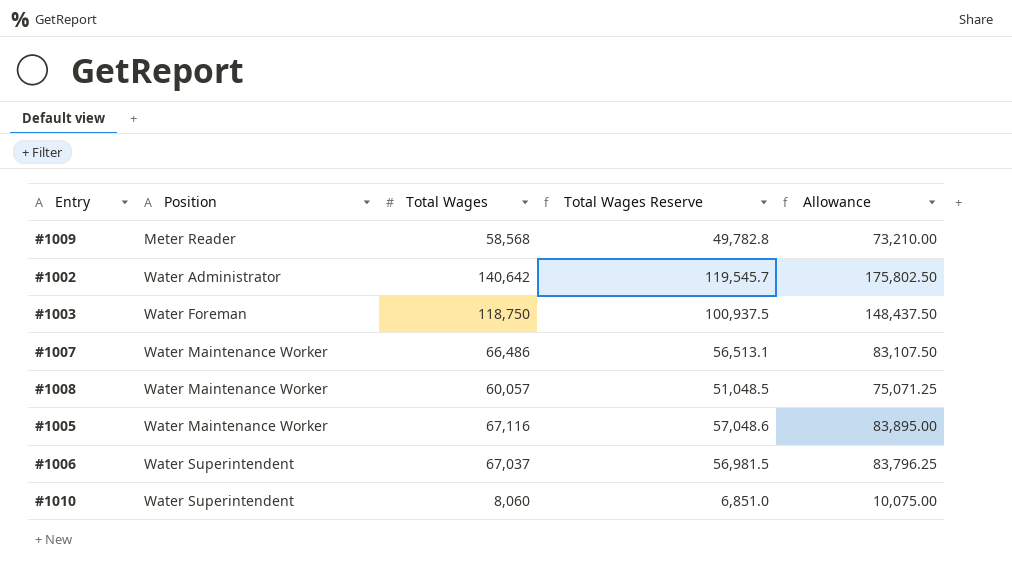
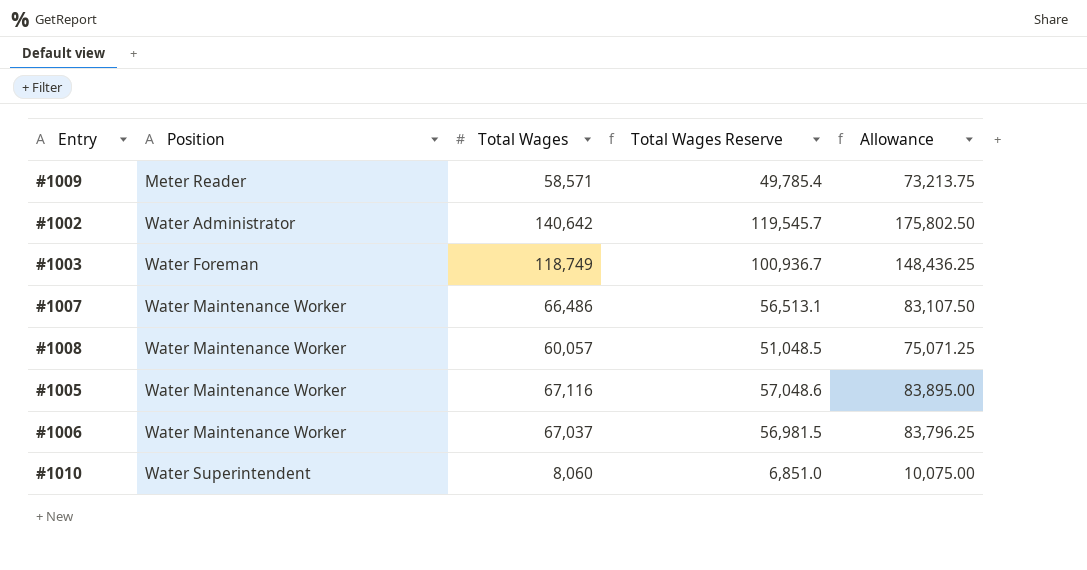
#1009 | Total Wages: 58,568 -> 58,571
#1009 | Total Wages Reserve: 49,782.8 -> 49,785.4
#1009 | Allowance: 73,210.00 -> 73,213.75
#1003 | Total Wages: 118,750 -> 118,749
#1003 | Total Wages Reserve: 100,937.5 -> 100,936.7
#1003 | Allowance: 148,437.50 -> 148,436.25
#1006 | Position: Water Superintendent -> Water Maintenance Worker

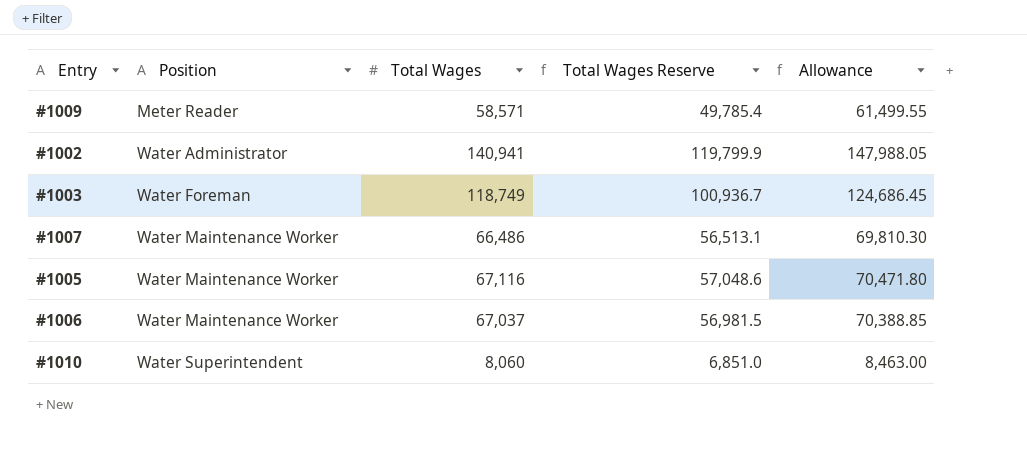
column Allowance | formula: [Total Wages] * 1.25 -> [Total Wages] * 1.05
row #1008: Water Maintenance Worker | 60,057 | 51,048.5 | 75,071.25 -> none
#1002 | Total Wages: 140,642 -> 140,941
#1002 | Total Wages Reserve: 119,545.7 -> 119,799.9

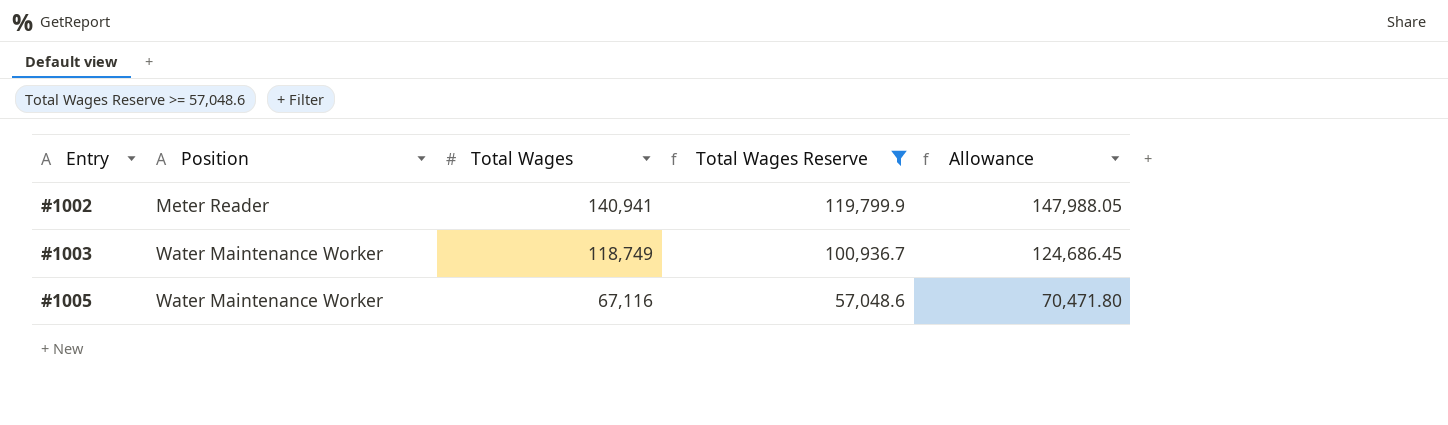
filter: none -> Total Wages Reserve >= 57,048.6
#1002 | Position: Water Administrator -> Meter Reader
#1003 | Position: Water Foreman -> Water Maintenance Worker

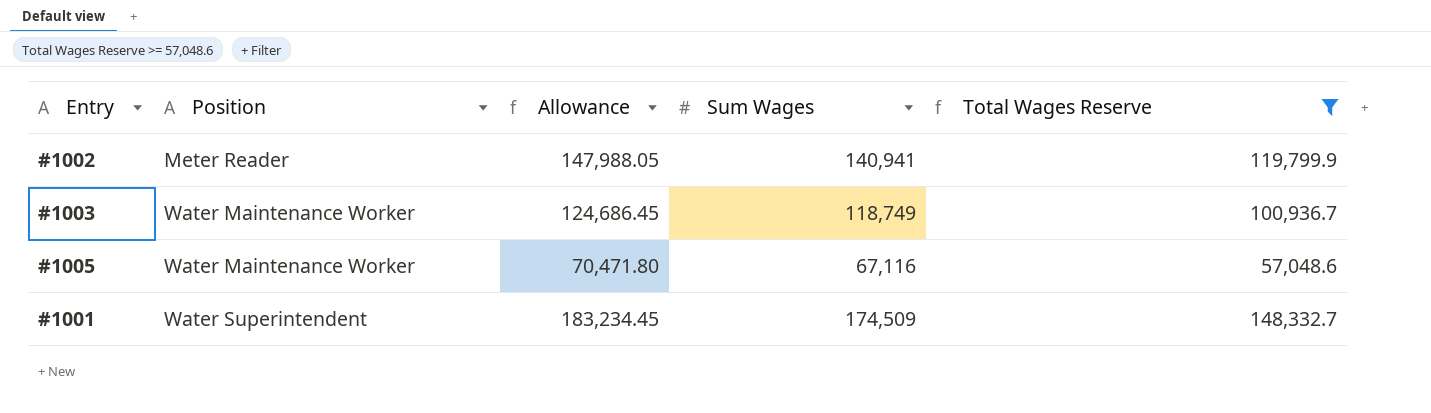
column Allowance | position: 5 -> 3
column name: Total Wages -> Sum Wages
row #1001: none -> Water Superintendent | 183,234.45 | 174,509 | 148,332.7

